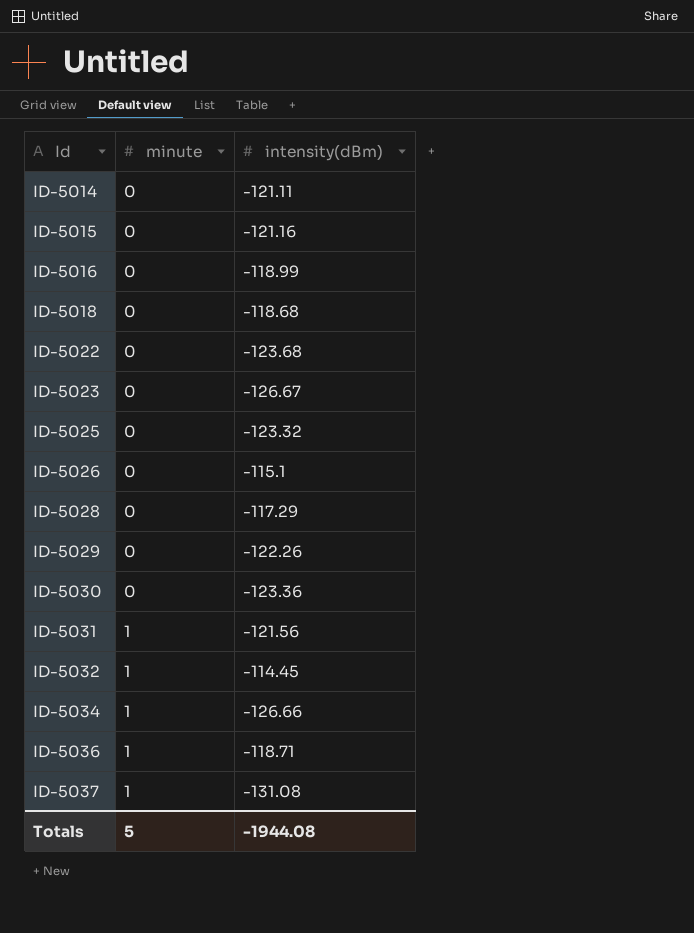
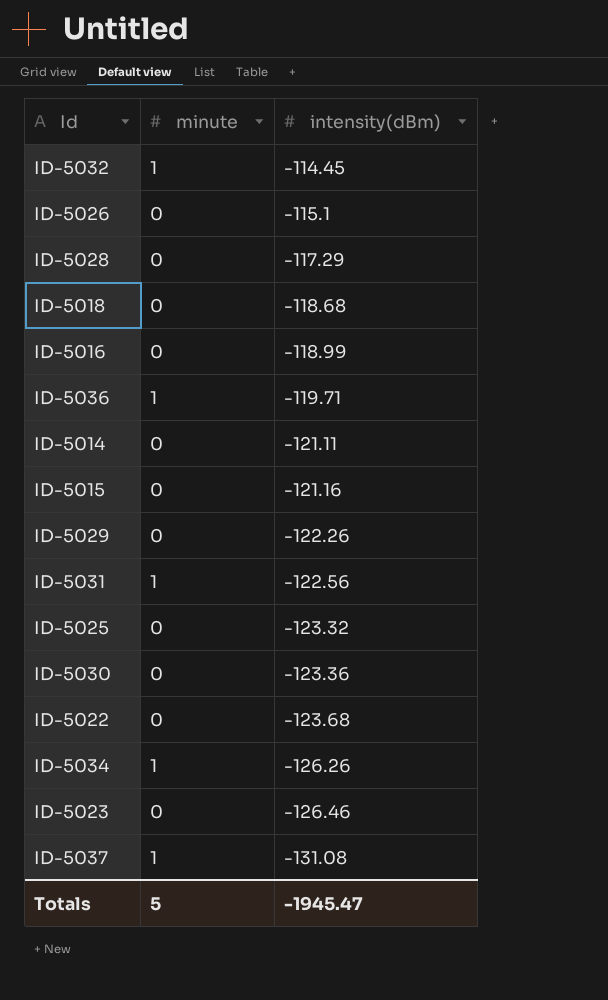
row order: Id ascending -> intensity(dBm) descending
ID-5036 | intensity(dBm): -118.71 -> -119.71
ID-5031 | intensity(dBm): -121.56 -> -122.56
ID-5034 | intensity(dBm): -126.66 -> -126.26
ID-5023 | intensity(dBm): -126.67 -> -126.46
Totals | intensity(dBm): -1944.08 -> -1945.47

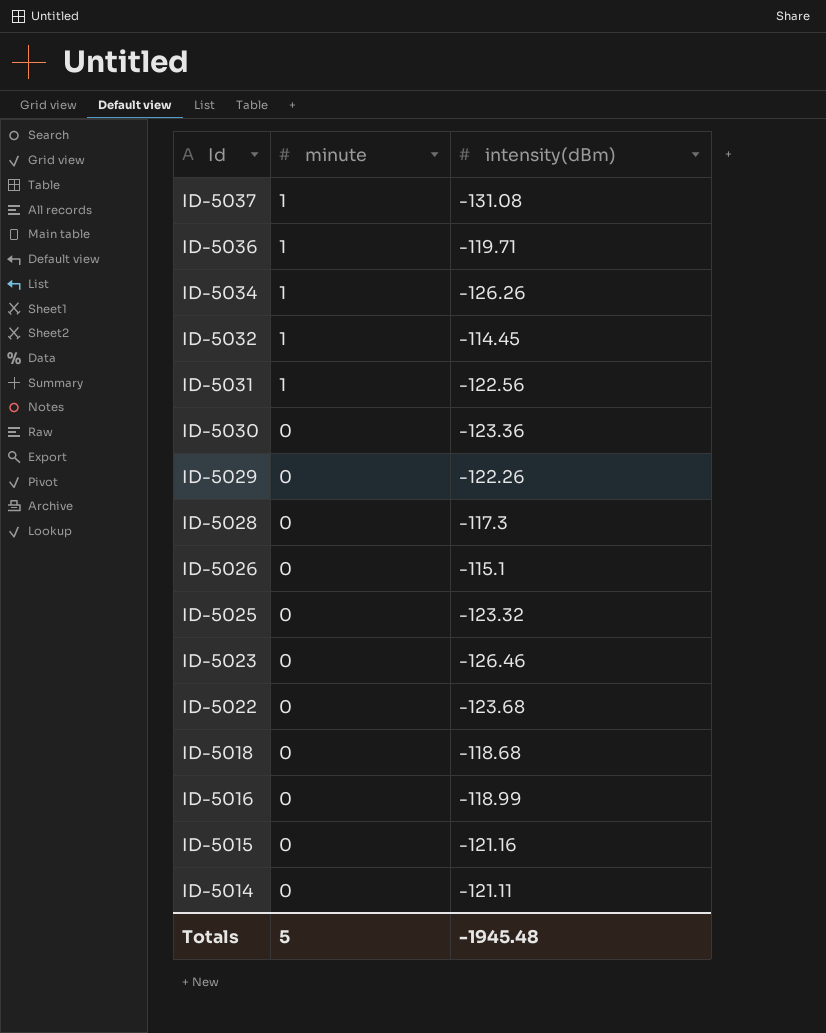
row order: intensity(dBm) descending -> Id descending
ID-5028 | intensity(dBm): -117.29 -> -117.3
Totals | intensity(dBm): -1945.47 -> -1945.48

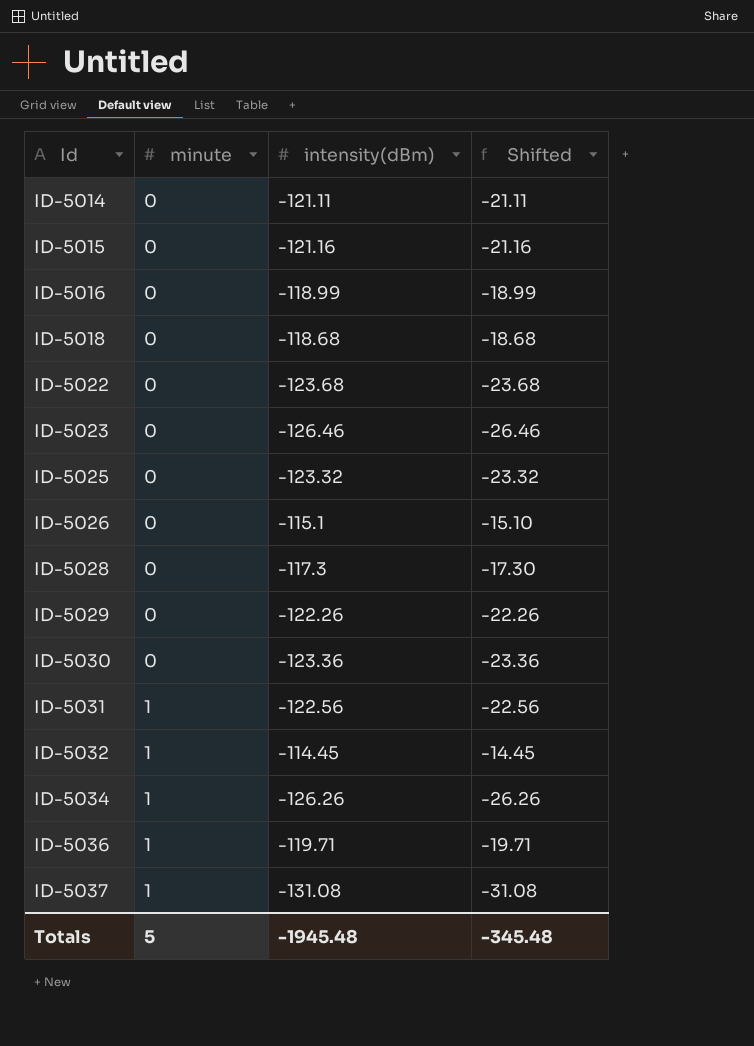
row order: Id descending -> Id ascending
column Shifted | formula: none -> [intensity(dBm)] + 100

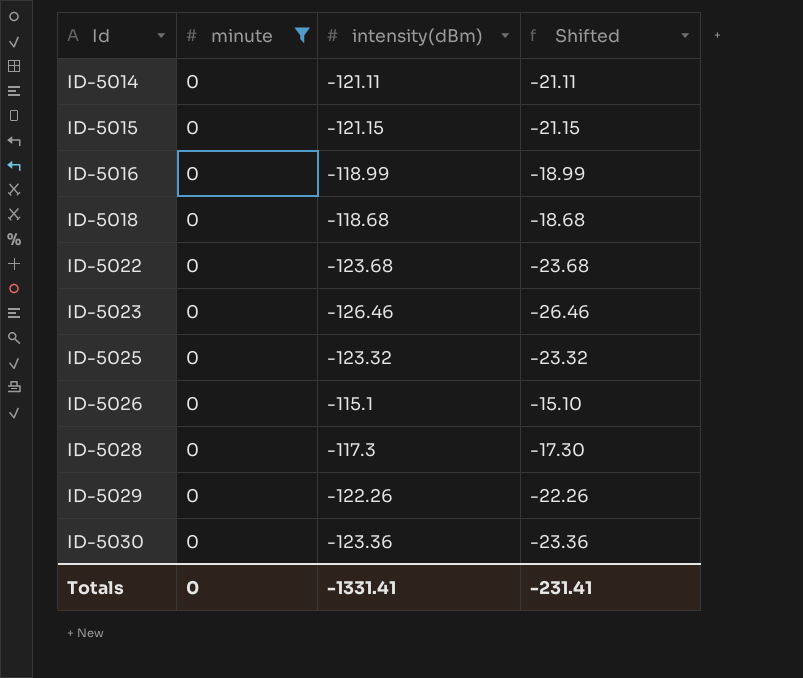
filter: none -> minute = 0
ID-5015 | intensity(dBm): -121.16 -> -121.15
ID-5015 | Shifted: -21.16 -> -21.15
Totals | minute: 5 -> 0
Totals | intensity(dBm): -1945.48 -> -1331.41
Totals | Shifted: -345.48 -> -231.41

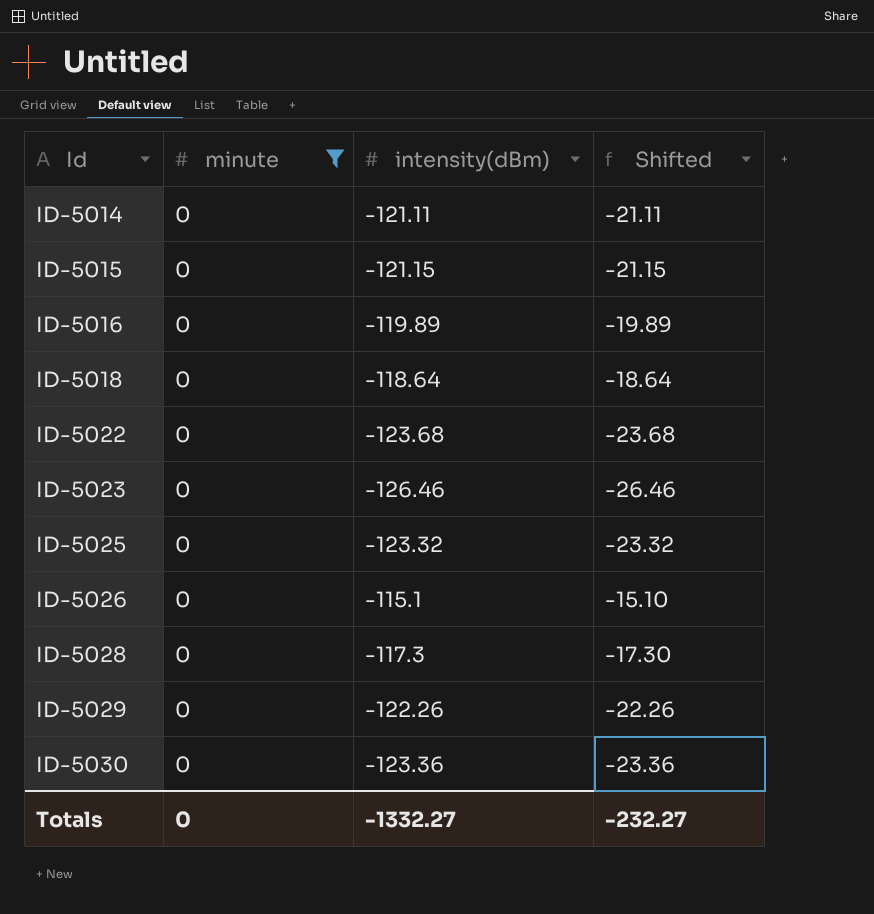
ID-5016 | intensity(dBm): -118.99 -> -119.89
ID-5016 | Shifted: -18.99 -> -19.89
ID-5018 | intensity(dBm): -118.68 -> -118.64
ID-5018 | Shifted: -18.68 -> -18.64
Totals | intensity(dBm): -1331.41 -> -1332.27
Totals | Shifted: -231.41 -> -232.27

